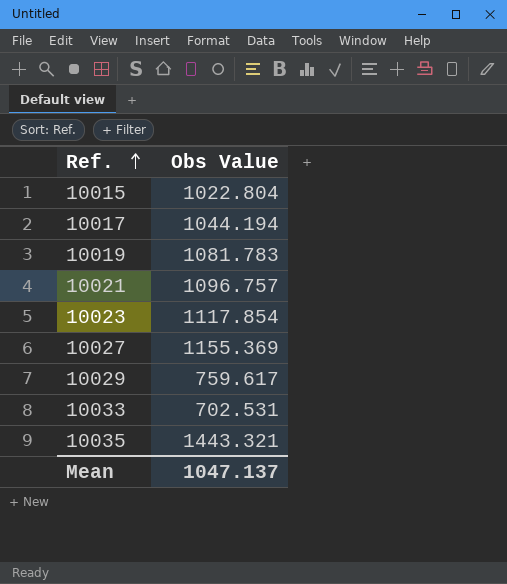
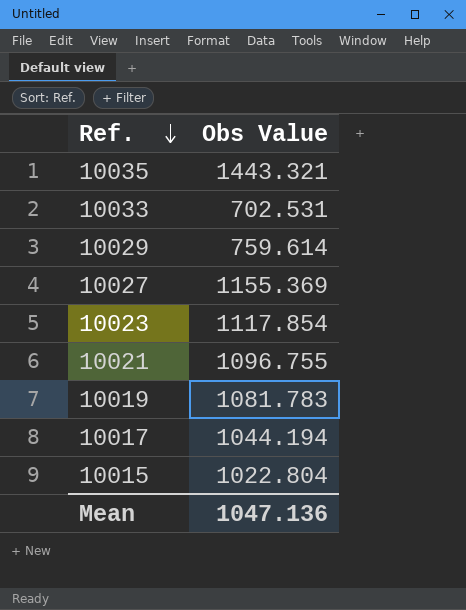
row order: Ref. ascending -> Ref. descending
10029 | Obs Value: 759.617 -> 759.614
10021 | Obs Value: 1096.757 -> 1096.755
Mean | Obs Value: 1047.137 -> 1047.136

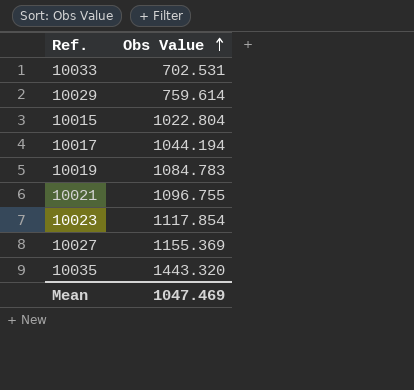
row order: Ref. descending -> Obs Value ascending
10019 | Obs Value: 1081.783 -> 1084.783
10035 | Obs Value: 1443.321 -> 1443.320
Mean | Obs Value: 1047.136 -> 1047.469

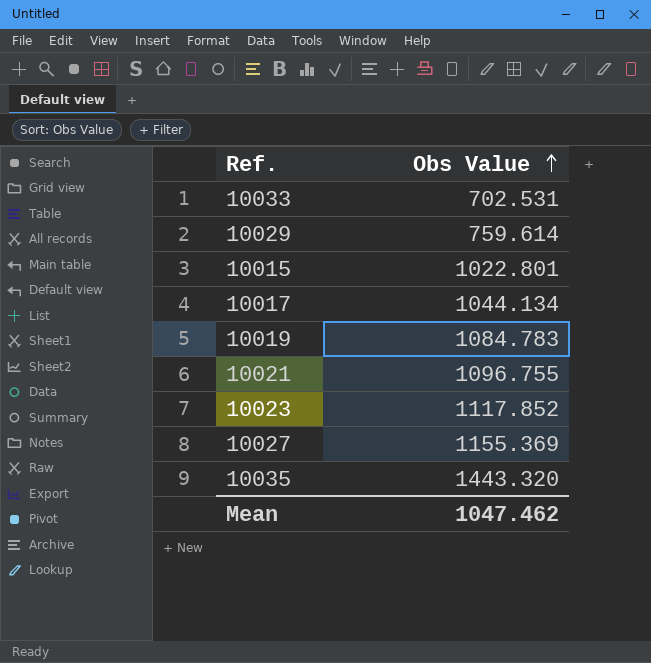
10015 | Obs Value: 1022.804 -> 1022.801
10017 | Obs Value: 1044.194 -> 1044.134
10023 | Obs Value: 1117.854 -> 1117.852
Mean | Obs Value: 1047.469 -> 1047.462

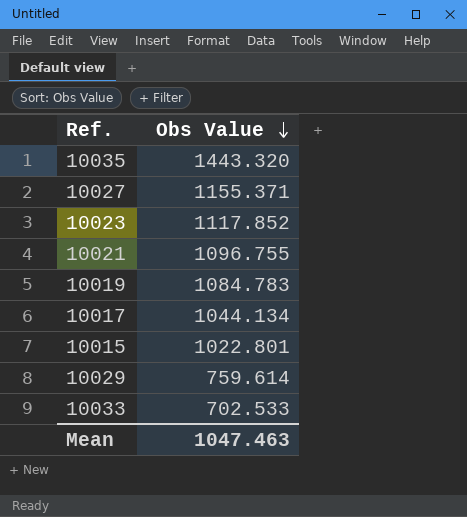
row order: Obs Value ascending -> Obs Value descending
10027 | Obs Value: 1155.369 -> 1155.371
10033 | Obs Value: 702.531 -> 702.533
Mean | Obs Value: 1047.462 -> 1047.463

